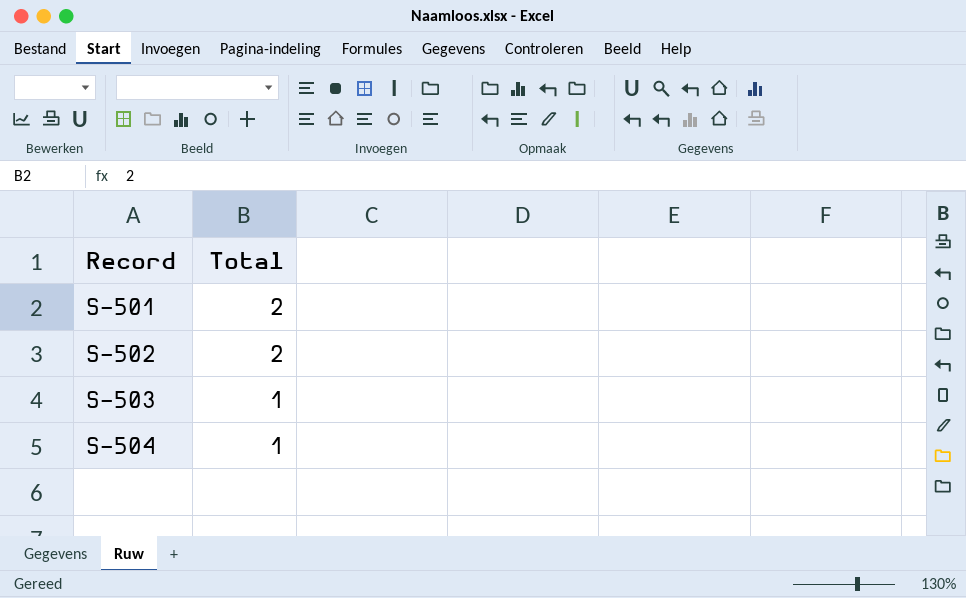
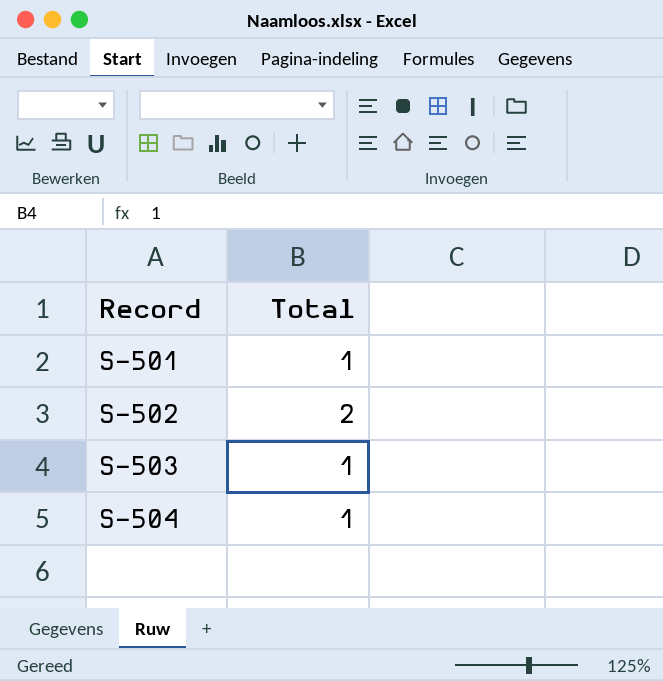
S-501 | Total: 2 -> 1

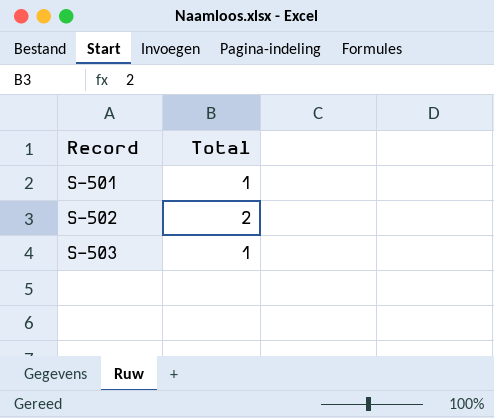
row S-504: 1 -> none

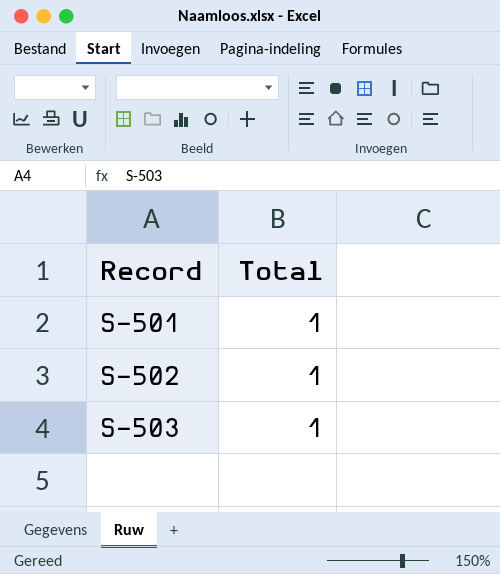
S-502 | Total: 2 -> 1

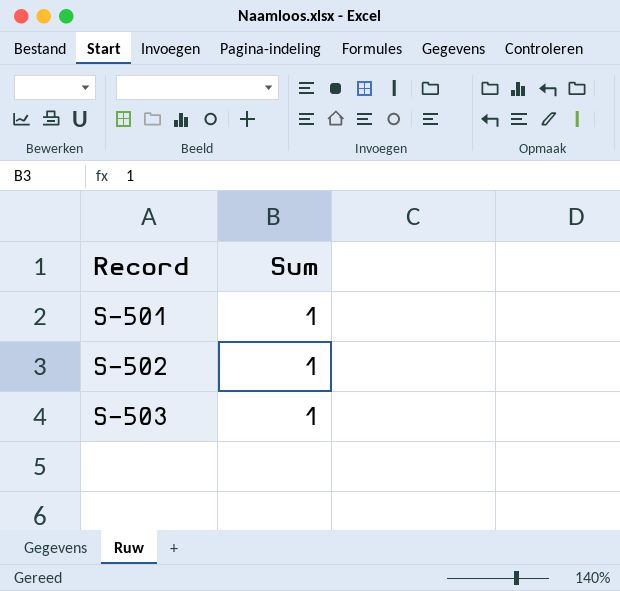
column name: Total -> Sum

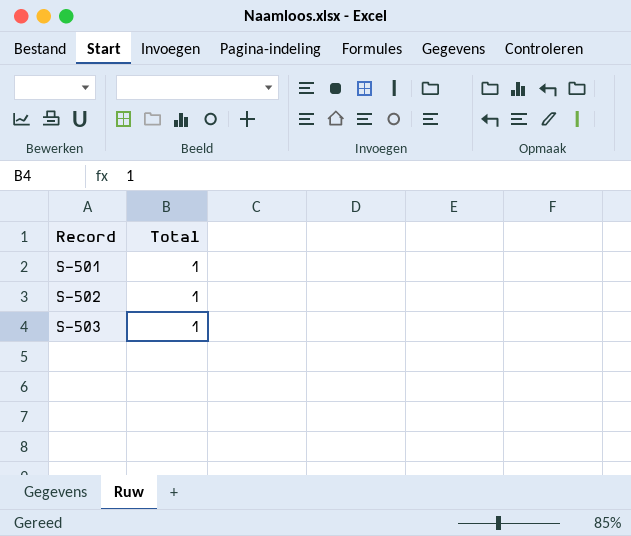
column name: Sum -> Total

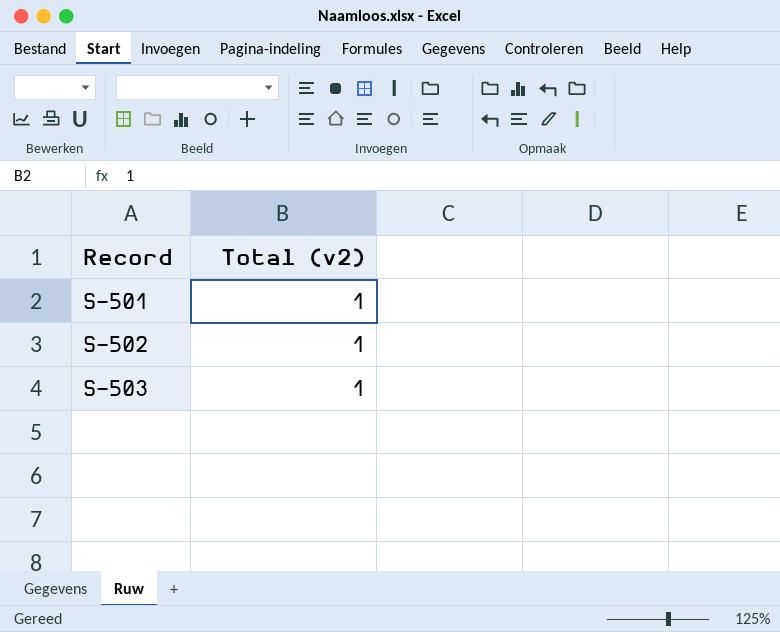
column name: Total -> Total (v2)

